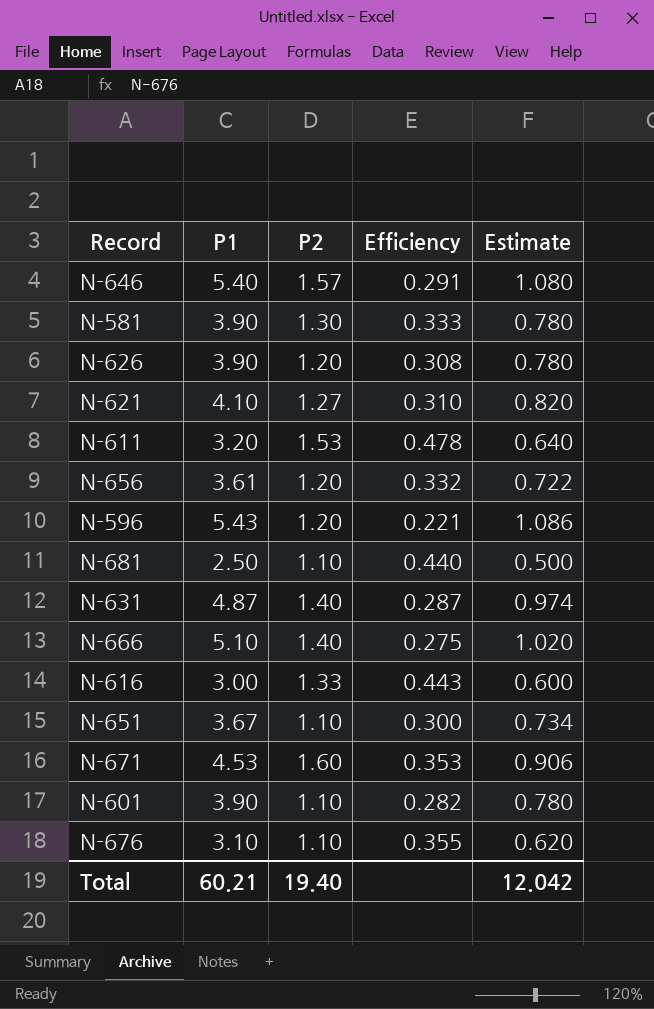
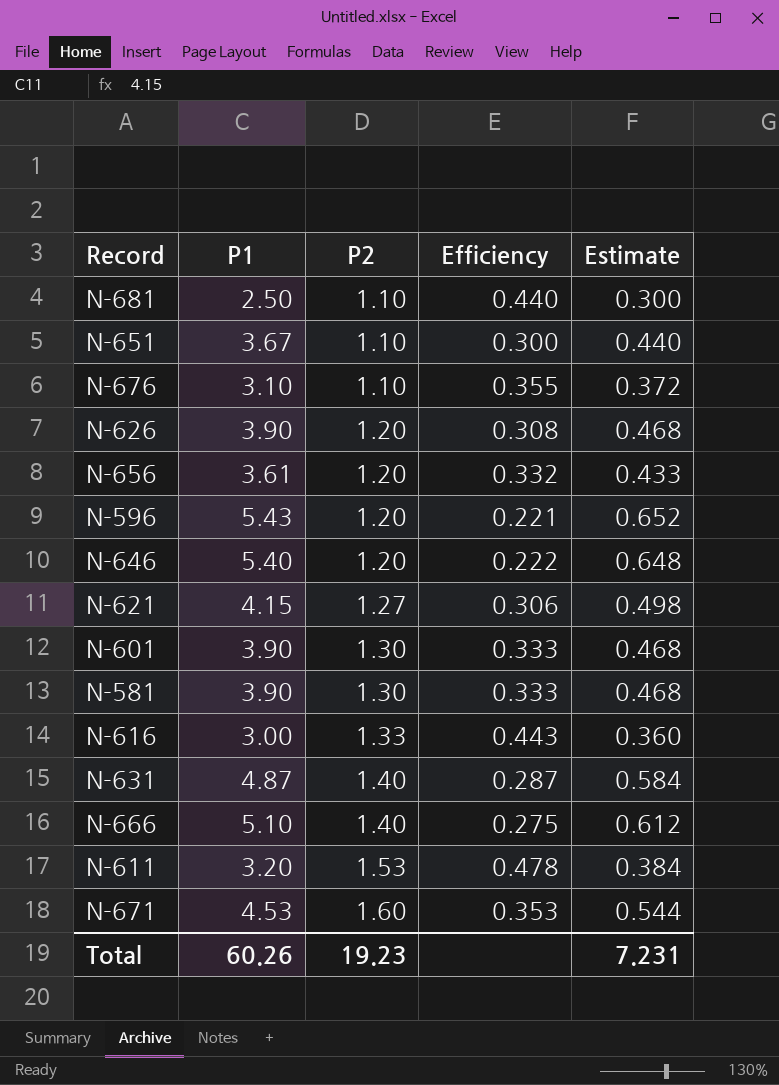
row order: none -> P2 ascending
column Estimate | formula: [P1] * 0.2 -> [P1] * 0.12
N-646 | P2: 1.57 -> 1.20
N-646 | Efficiency: 0.291 -> 0.222
N-621 | P1: 4.10 -> 4.15
N-621 | Efficiency: 0.310 -> 0.306
N-601 | P2: 1.10 -> 1.30
N-601 | Efficiency: 0.282 -> 0.333
Total | P1: 60.21 -> 60.26
Total | P2: 19.40 -> 19.23
Total | Estimate: 12.042 -> 7.231

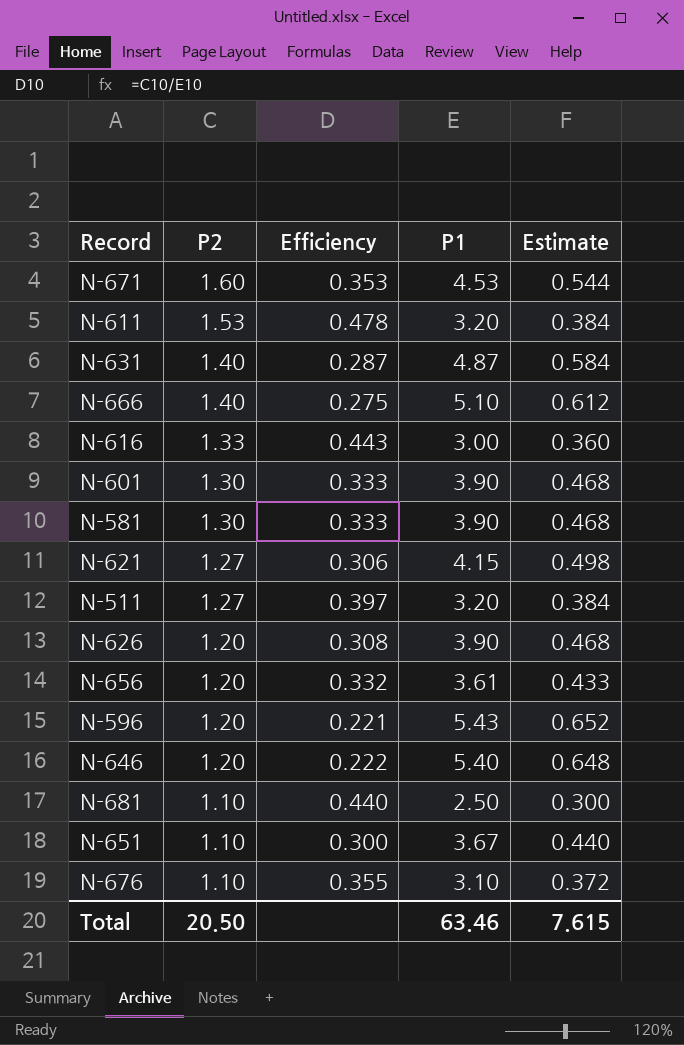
row order: P2 ascending -> P2 descending
column P1 | position: 2 -> 4
row N-511: none -> 1.27 | 0.397 | 3.20 | 0.384
Total | P2: 19.23 -> 20.50
Total | P1: 60.26 -> 63.46
Total | Estimate: 7.231 -> 7.615

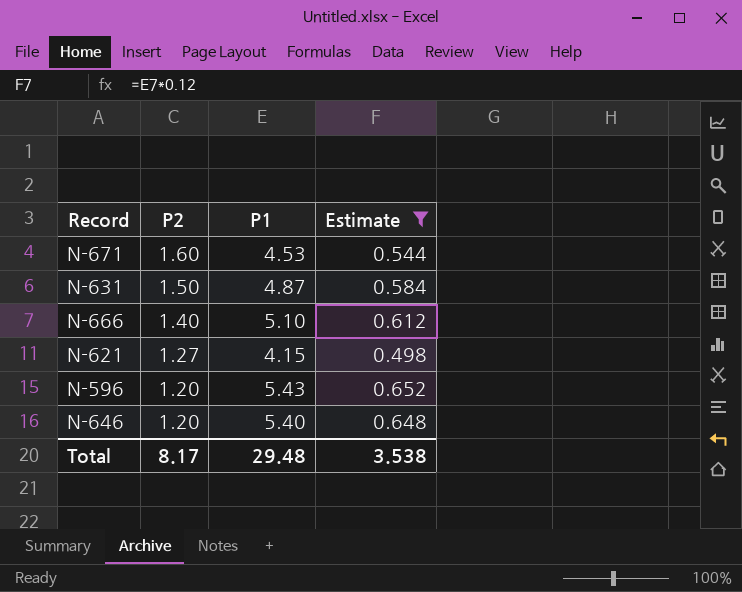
filter: none -> Estimate >= 0.498
column Efficiency | formula: [P2] / [P1] -> none
N-631 | P2: 1.40 -> 1.50
Total | P2: 20.50 -> 8.17
Total | P1: 63.46 -> 29.48
Total | Estimate: 7.615 -> 3.538

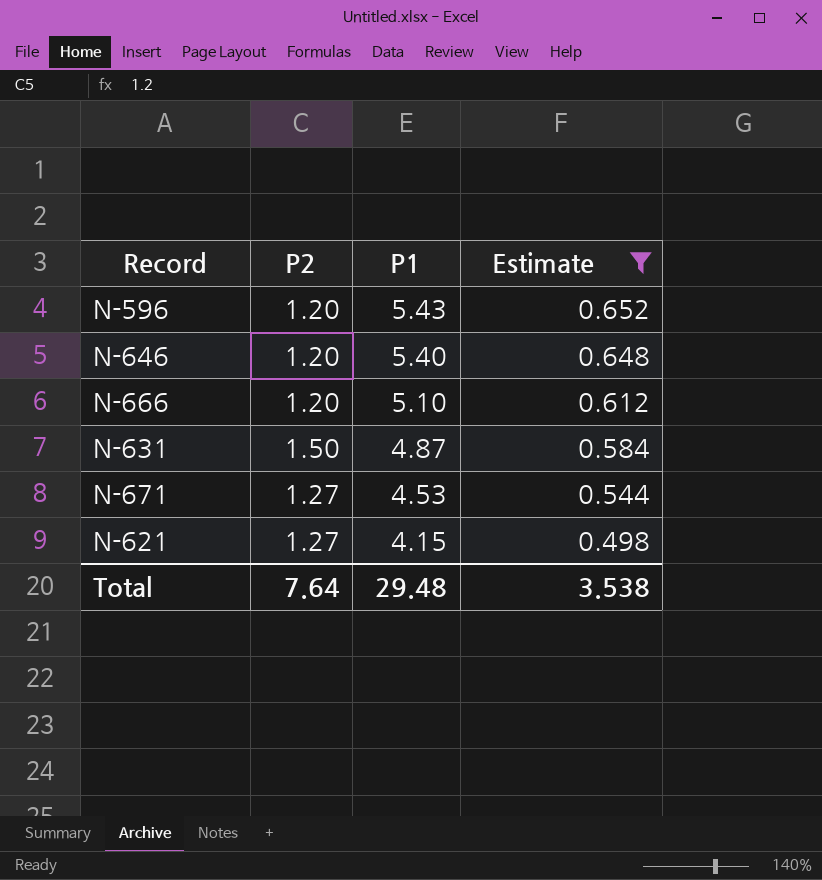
row order: P2 descending -> P1 descending
N-666 | P2: 1.40 -> 1.20
N-671 | P2: 1.60 -> 1.27
Total | P2: 8.17 -> 7.64

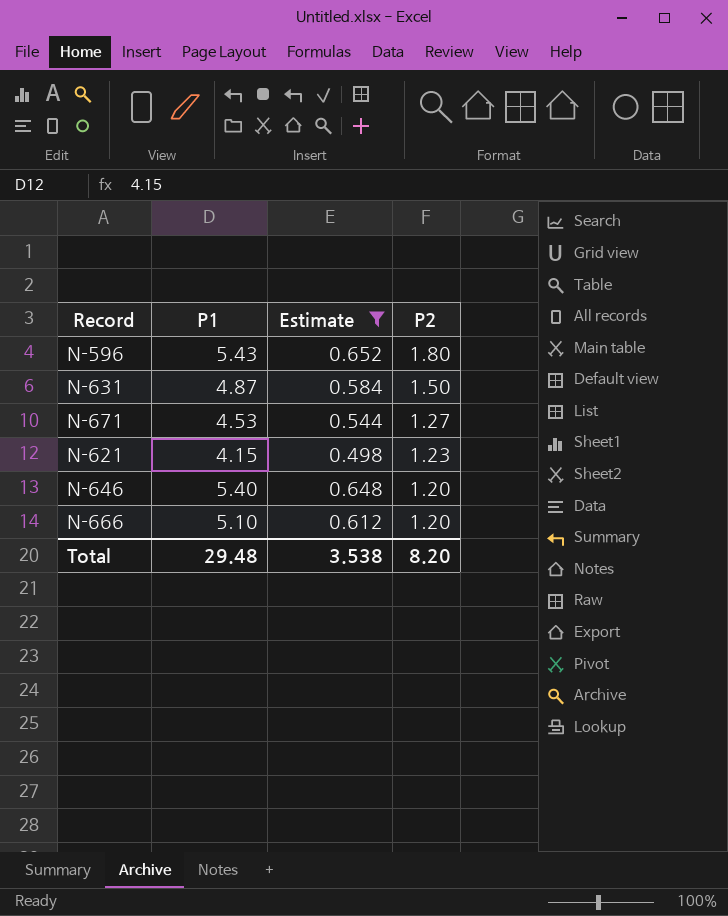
row order: P1 descending -> P2 descending
column P2 | position: 2 -> 4
N-596 | P2: 1.20 -> 1.80
N-621 | P2: 1.27 -> 1.23
Total | P2: 7.64 -> 8.20

